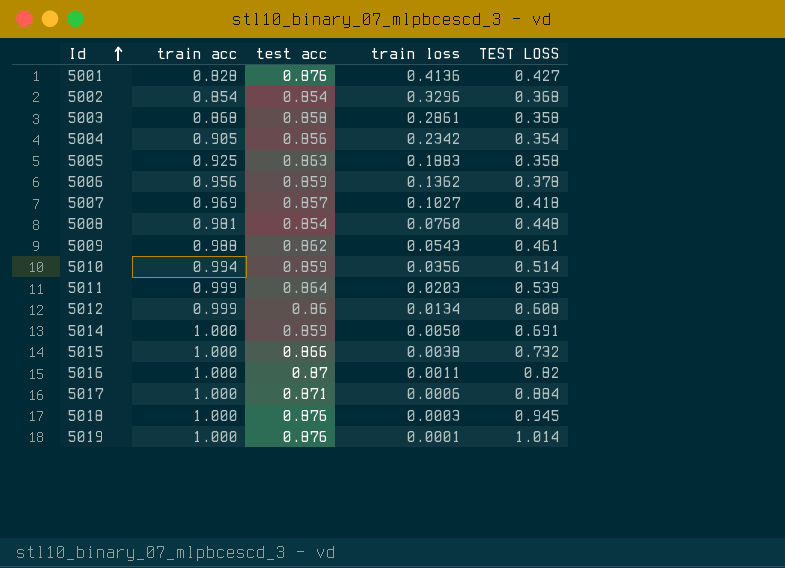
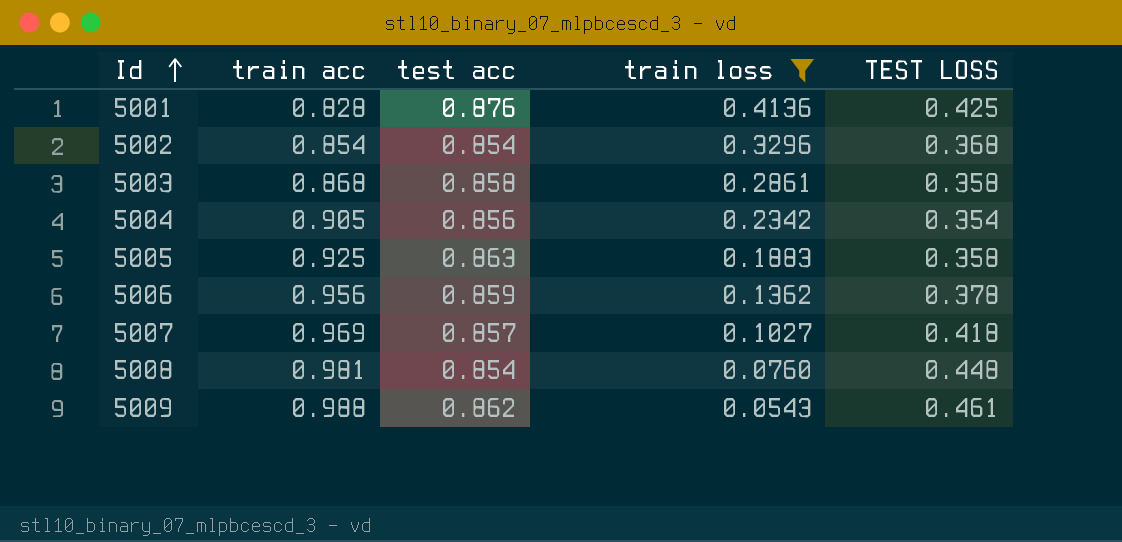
filter: none -> train loss >= 0.0543
5001 | TEST LOSS: 0.427 -> 0.425

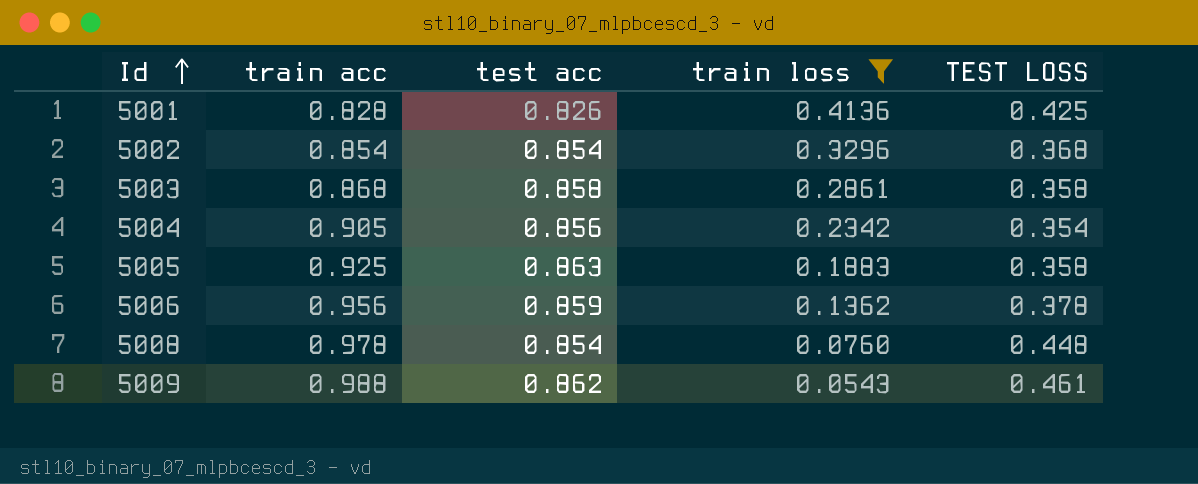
row 5007: 0.969 | 0.857 | 0.1027 | 0.418 -> none
5001 | test acc: 0.876 -> 0.826
5008 | train acc: 0.981 -> 0.978

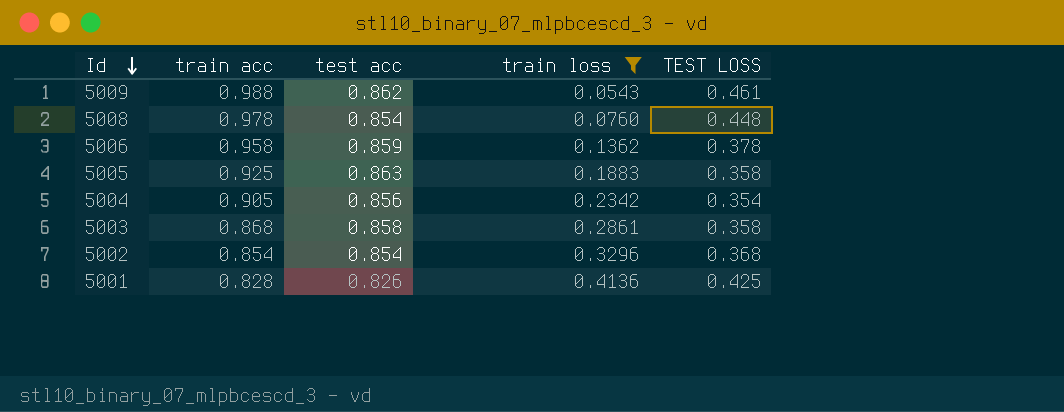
row order: Id ascending -> Id descending
5006 | train acc: 0.956 -> 0.958

